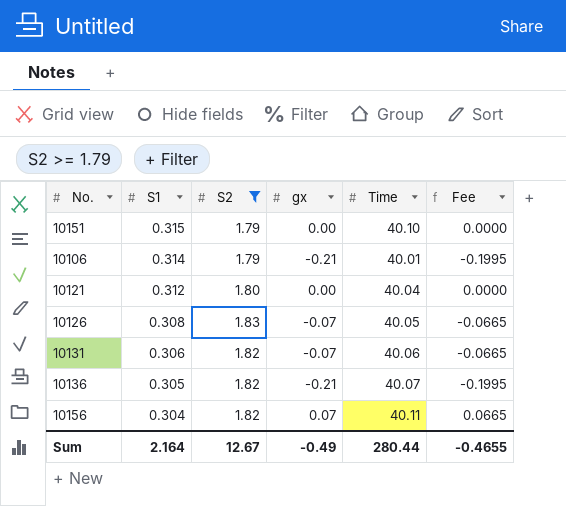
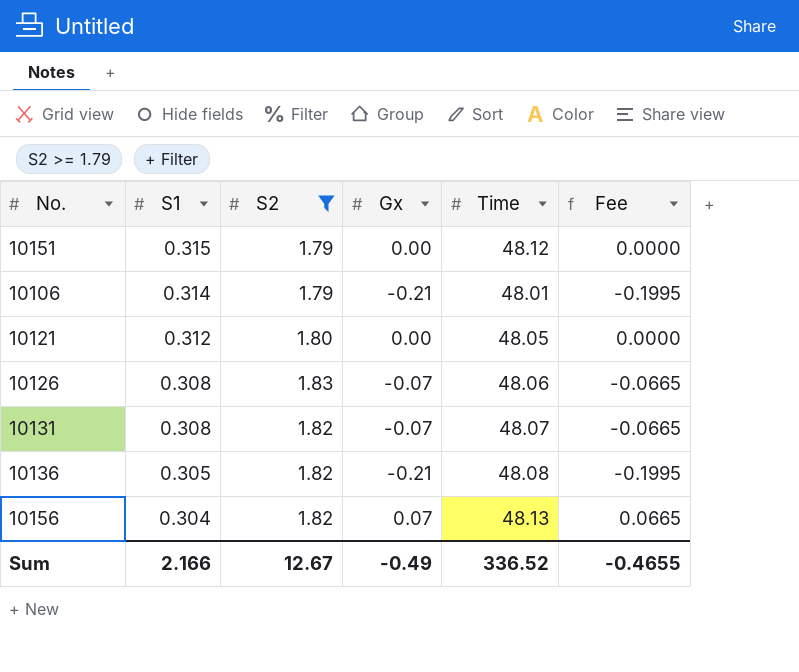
column name: gx -> Gx
10151 | Time: 40.10 -> 48.12
10106 | Time: 40.01 -> 48.01
10121 | Time: 40.04 -> 48.05
10126 | Time: 40.05 -> 48.06
10131 | S1: 0.306 -> 0.308
10131 | Time: 40.06 -> 48.07
10136 | Time: 40.07 -> 48.08
10156 | Time: 40.11 -> 48.13
Sum | S1: 2.164 -> 2.166
Sum | Time: 280.44 -> 336.52

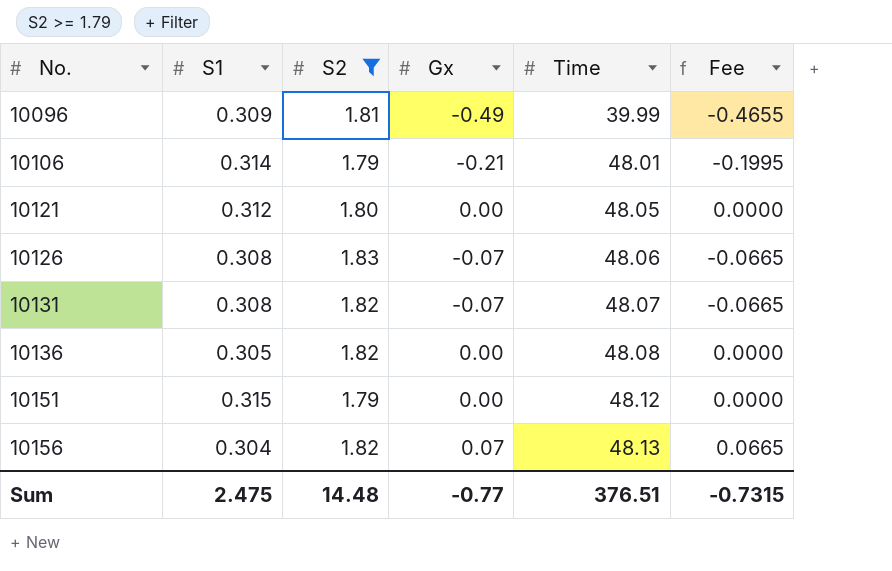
row order: S1 descending -> No. ascending
row 10096: none -> 0.309 | 1.81 | -0.49 | 39.99 | -0.4655
10136 | Gx: -0.21 -> 0.00
10136 | Fee: -0.1995 -> 0.0000
Sum | S1: 2.166 -> 2.475
Sum | S2: 12.67 -> 14.48
Sum | Gx: -0.49 -> -0.77
Sum | Time: 336.52 -> 376.51
Sum | Fee: -0.4655 -> -0.7315

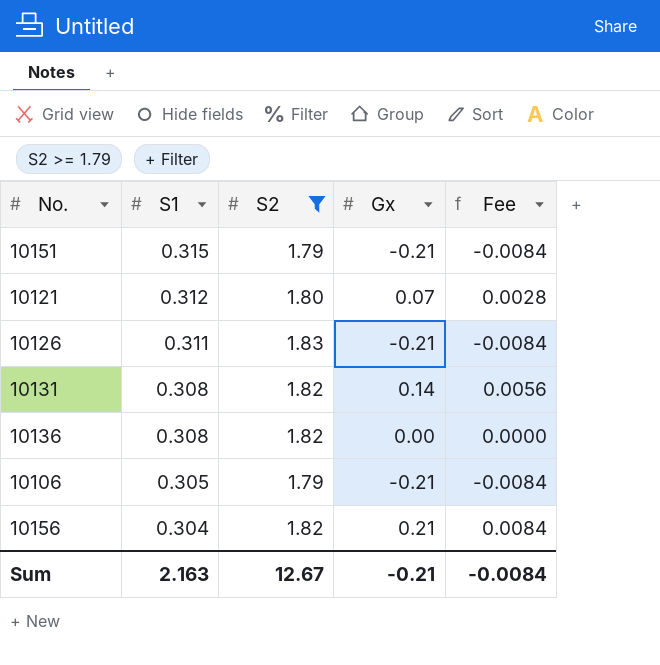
row order: No. ascending -> S1 descending
column Time | position: 5 -> none
column Fee | formula: [Gx] * 0.95 -> [Gx] * 0.04
row 10096: 0.309 | 1.81 | -0.49 | 39.99 | -0.4655 -> none
10151 | Gx: 0.00 -> -0.21
10121 | Gx: 0.00 -> 0.07
10126 | S1: 0.308 -> 0.311
10126 | Gx: -0.07 -> -0.21
10131 | Gx: -0.07 -> 0.14
10136 | S1: 0.305 -> 0.308
10106 | S1: 0.314 -> 0.305
10156 | Gx: 0.07 -> 0.21
Sum | S1: 2.475 -> 2.163
Sum | S2: 14.48 -> 12.67
Sum | Gx: -0.77 -> -0.21
Sum | Fee: -0.7315 -> -0.0084

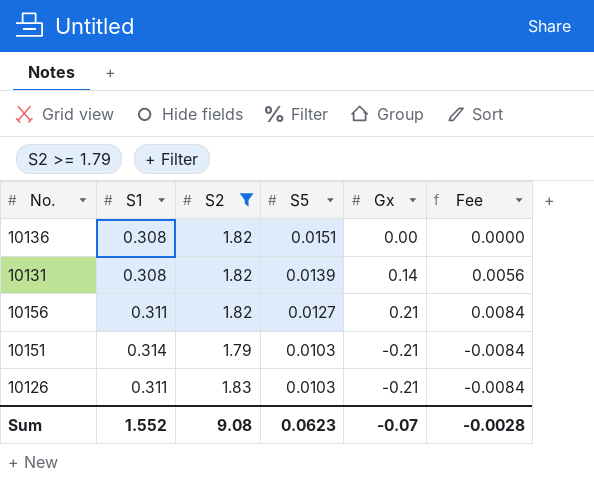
row order: S1 descending -> S5 descending
column S5 | position: none -> 4
row 10121: 0.312 | 1.80 | 0.07 | 0.0028 -> none
row 10106: 0.305 | 1.79 | -0.21 | -0.0084 -> none
10156 | S1: 0.304 -> 0.311
10151 | S1: 0.315 -> 0.314
Sum | S1: 2.163 -> 1.552
Sum | S2: 12.67 -> 9.08
Sum | Gx: -0.21 -> -0.07
Sum | Fee: -0.0084 -> -0.0028

